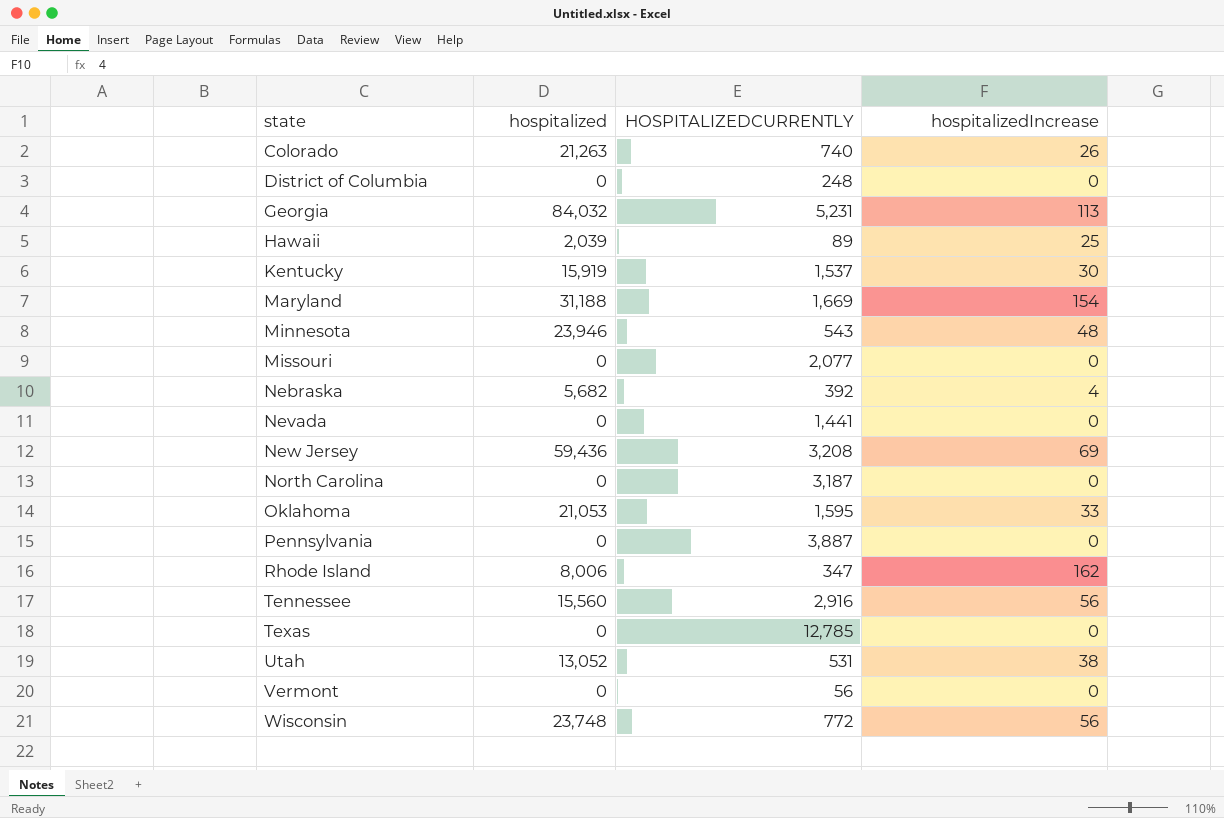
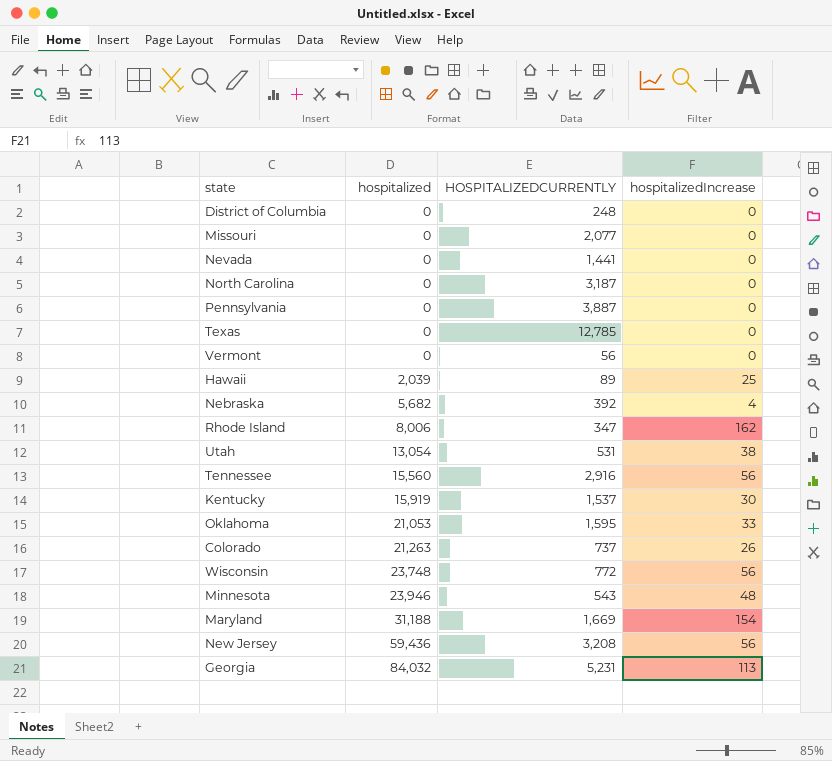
row order: state ascending -> hospitalized ascending
Utah | hospitalized: 13,052 -> 13,054
Colorado | HOSPITALIZEDCURRENTLY: 740 -> 737
New Jersey | hospitalizedIncrease: 69 -> 56

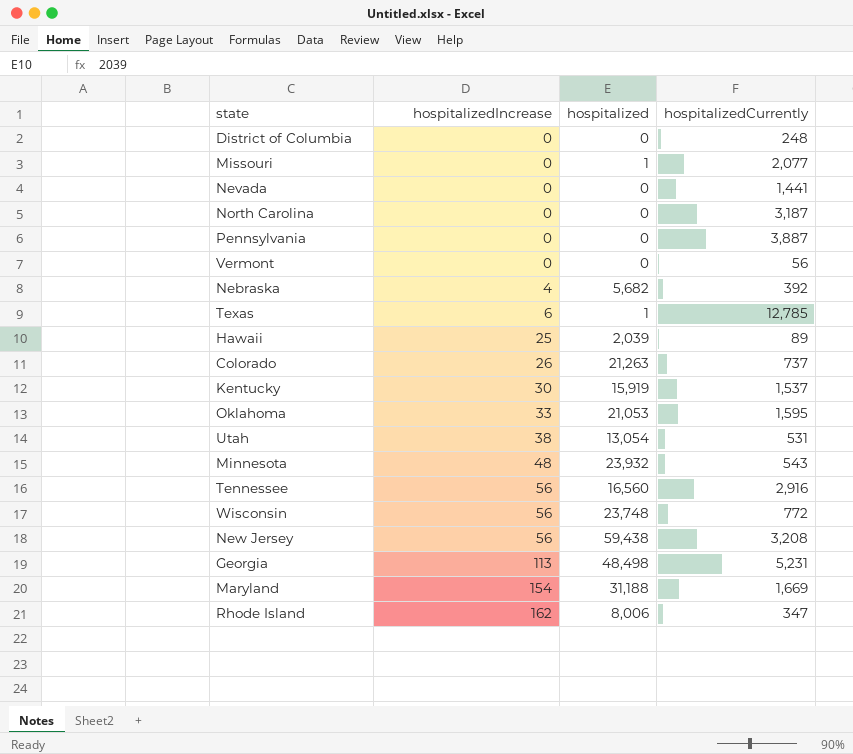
row order: hospitalized ascending -> hospitalizedIncrease ascending
column hospitalizedIncrease | position: 4 -> 2
column name: HOSPITALIZEDCURRENTLY -> hospitalizedCurrently
Missouri | hospitalized: 0 -> 1
Texas | hospitalizedIncrease: 0 -> 6
Texas | hospitalized: 0 -> 1
Minnesota | hospitalized: 23,946 -> 23,932
Tennessee | hospitalized: 15,560 -> 16,560
New Jersey | hospitalized: 59,436 -> 59,438
Georgia | hospitalized: 84,032 -> 48,498

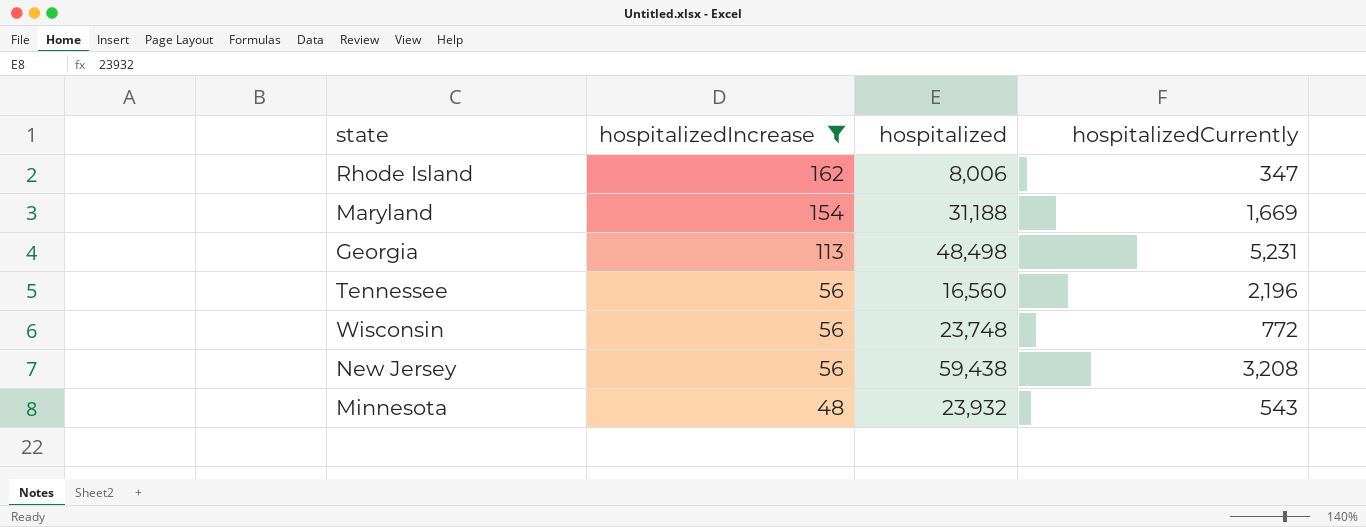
filter: none -> hospitalizedIncrease >= 48
row order: hospitalizedIncrease ascending -> hospitalizedIncrease descending
Tennessee | hospitalizedCurrently: 2,916 -> 2,196

